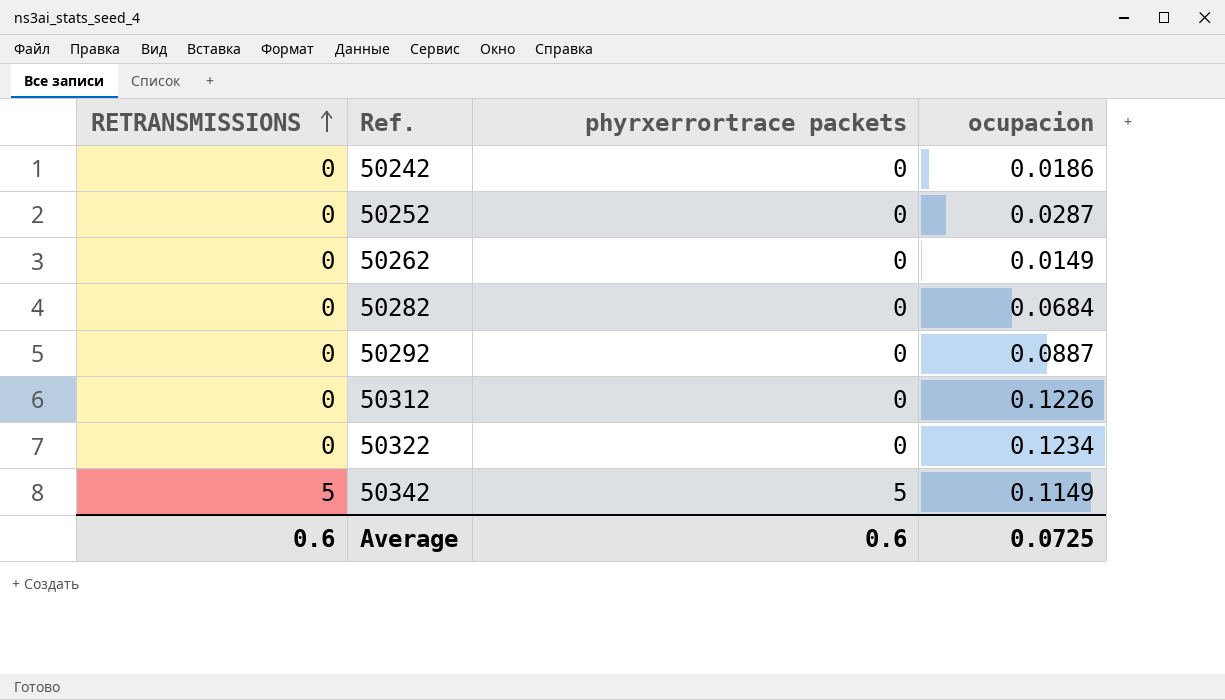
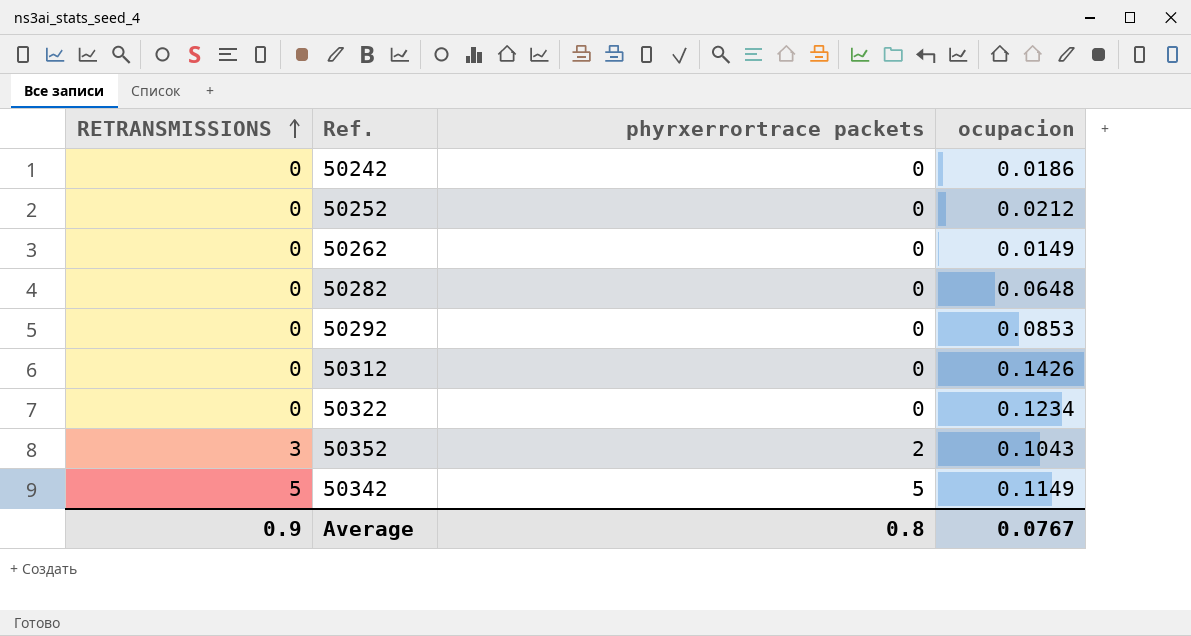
50252 | ocupacion: 0.0287 -> 0.0212
50282 | ocupacion: 0.0684 -> 0.0648
50292 | ocupacion: 0.0887 -> 0.0853
50312 | ocupacion: 0.1226 -> 0.1426
row 50352: none -> 3 | 2 | 0.1043
Average | RETRANSMISSIONS: 0.6 -> 0.9
Average | phyrxerrortrace packets: 0.6 -> 0.8
Average | ocupacion: 0.0725 -> 0.0767

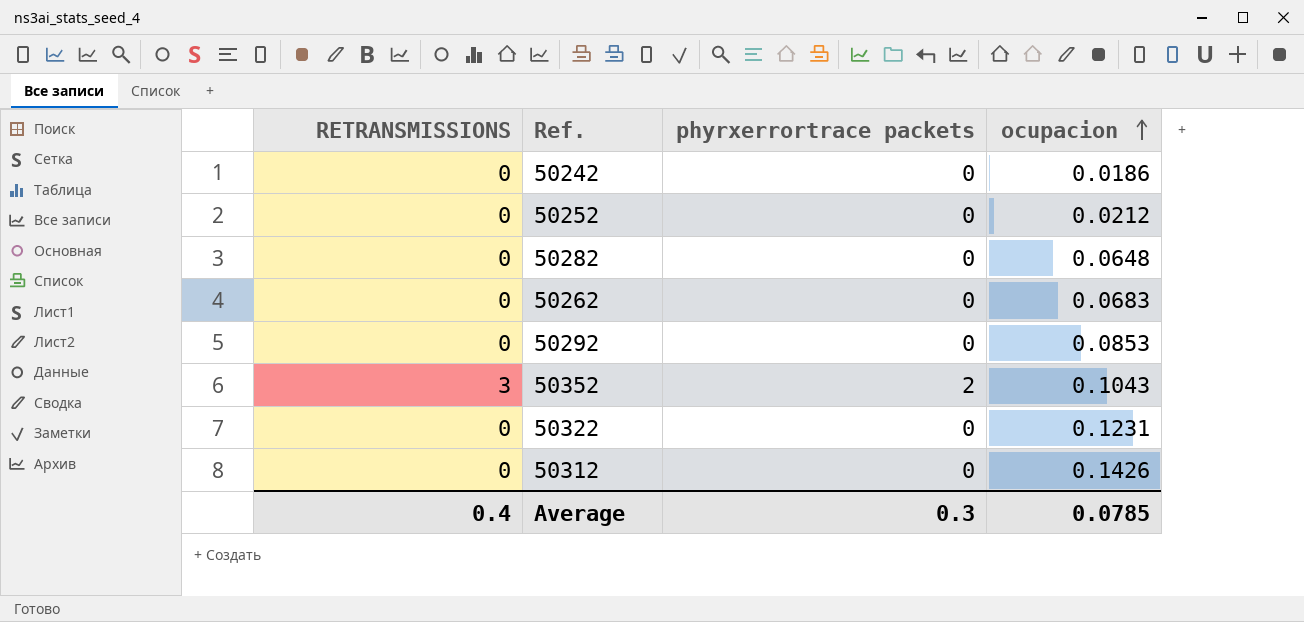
row order: RETRANSMISSIONS ascending -> ocupacion ascending
row 50342: 5 | 5 | 0.1149 -> none
50262 | ocupacion: 0.0149 -> 0.0683
50322 | ocupacion: 0.1234 -> 0.1231
Average | RETRANSMISSIONS: 0.9 -> 0.4
Average | phyrxerrortrace packets: 0.8 -> 0.3
Average | ocupacion: 0.0767 -> 0.0785

